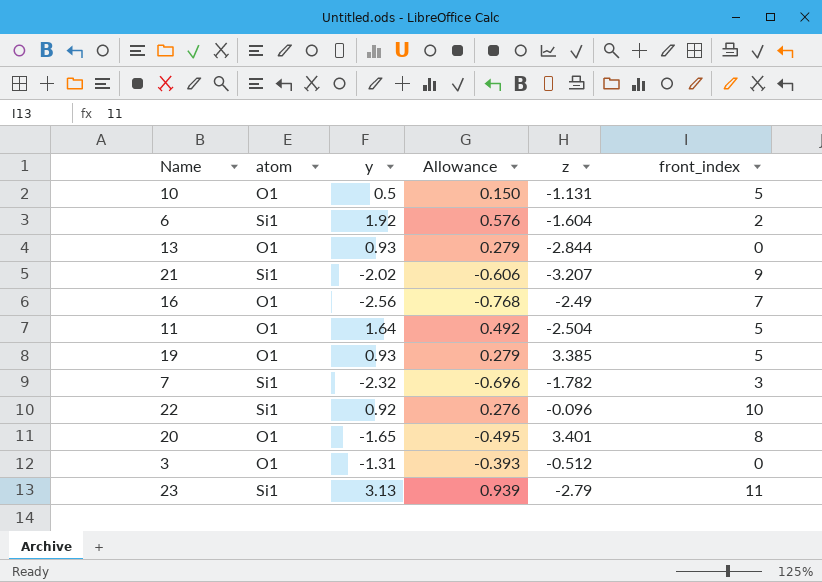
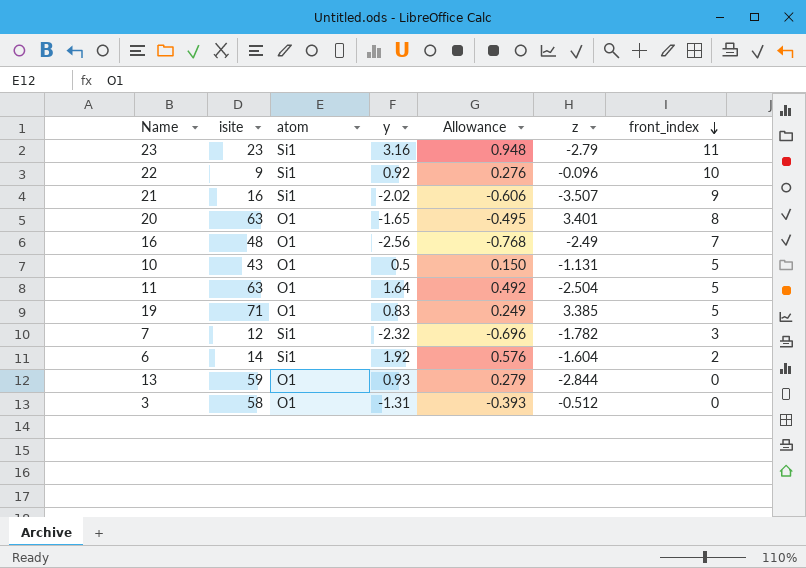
row order: none -> front_index descending
column isite | position: none -> 2
23 | y: 3.13 -> 3.16
23 | Allowance: 0.939 -> 0.948
21 | z: -3.207 -> -3.507
19 | y: 0.93 -> 0.83
19 | Allowance: 0.279 -> 0.249

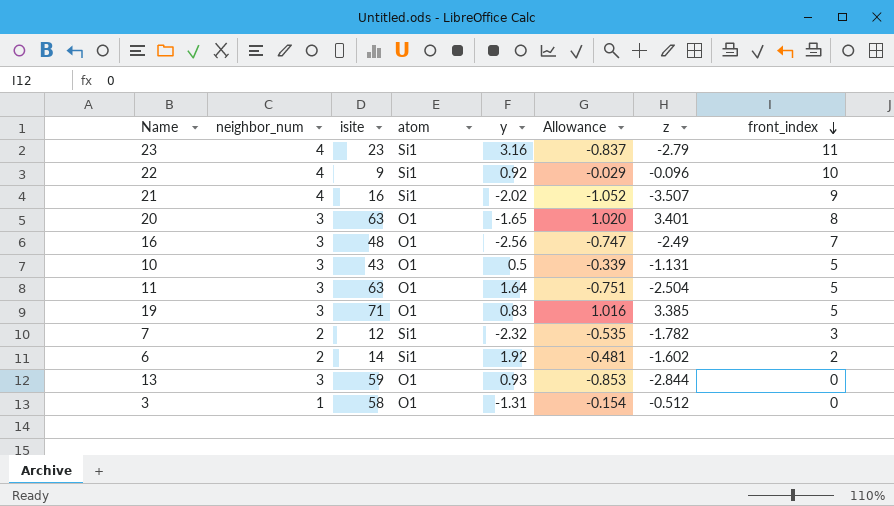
column neighbor_num | position: none -> 2
column Allowance | formula: [y] * 0.3 -> [z] * 0.3
6 | z: -1.604 -> -1.602

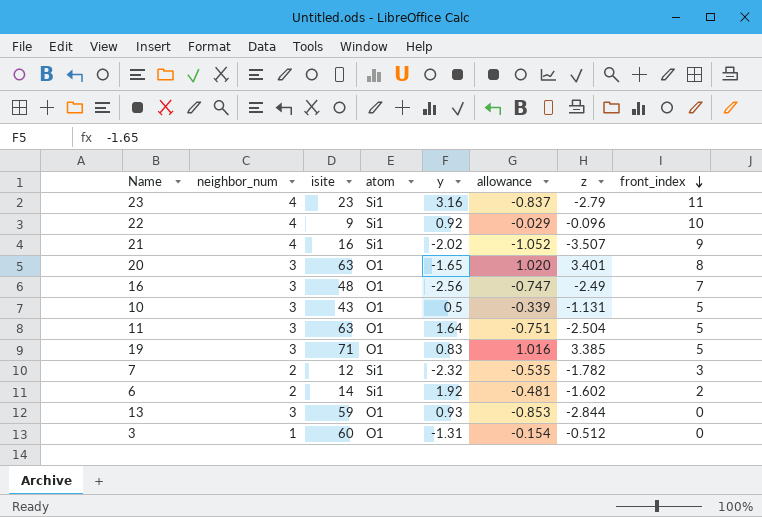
column name: Allowance -> allowance
3 | isite: 58 -> 60

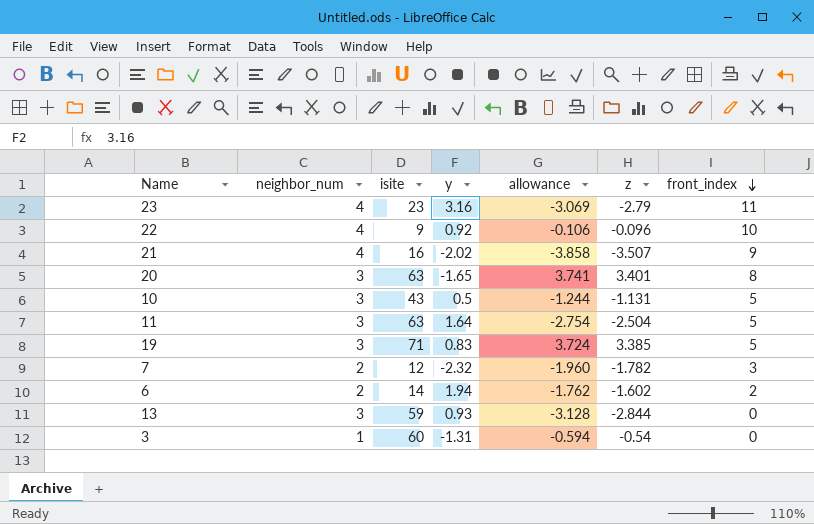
column atom | position: 4 -> none
column allowance | formula: [z] * 0.3 -> [z] * 1.1
row 16: 3 | 48 | O1 | -2.56 | -0.747 | -2.49 | 7 -> none
6 | y: 1.92 -> 1.94
3 | z: -0.512 -> -0.54

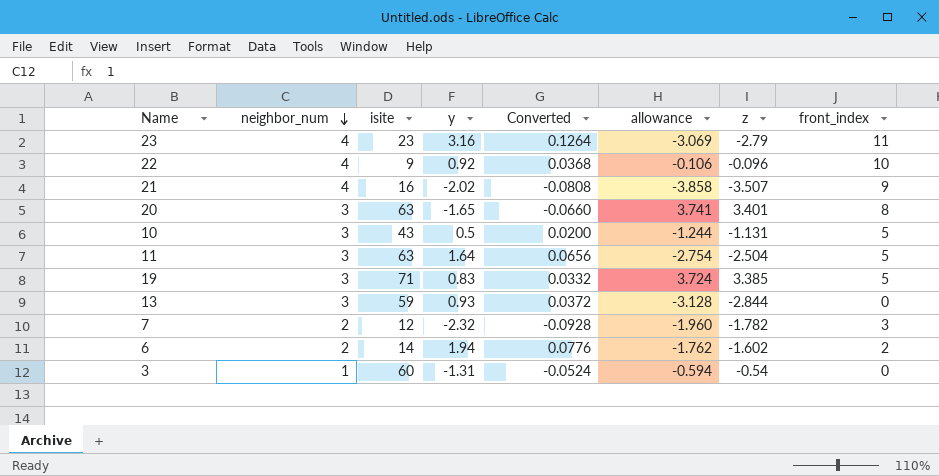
row order: front_index descending -> neighbor_num descending
column Converted | formula: none -> [y] * 0.04

